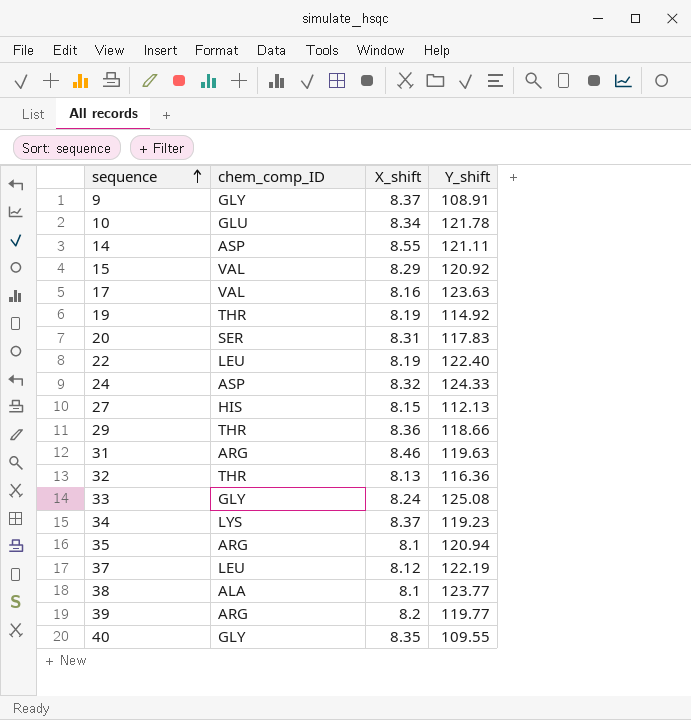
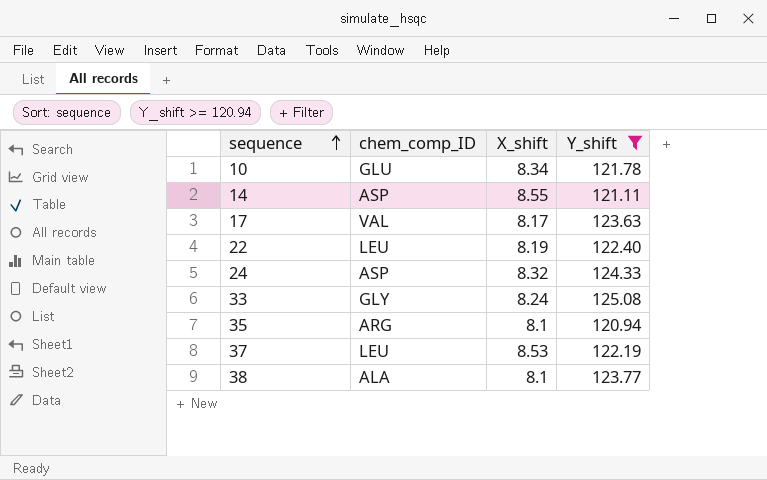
filter: none -> Y_shift >= 120.94
17 | X_shift: 8.16 -> 8.17
37 | X_shift: 8.12 -> 8.53

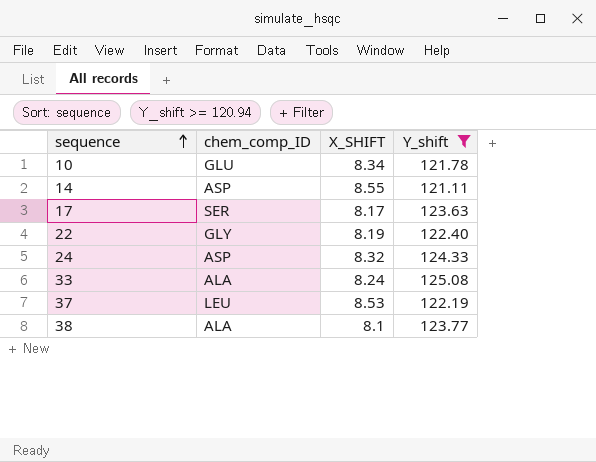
column name: X_shift -> X_SHIFT
row 35: ARG | 8.1 | 120.94 -> none
17 | chem_comp_ID: VAL -> SER
22 | chem_comp_ID: LEU -> GLY
33 | chem_comp_ID: GLY -> ALA

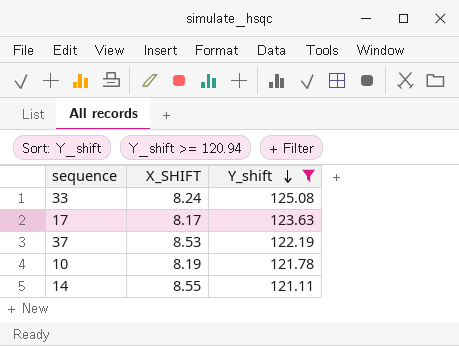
row order: sequence ascending -> Y_shift descending
column chem_comp_ID | position: 2 -> none
row 22: GLY | 8.19 | 122.40 -> none
row 24: ASP | 8.32 | 124.33 -> none
row 38: ALA | 8.1 | 123.77 -> none
10 | X_SHIFT: 8.34 -> 8.19

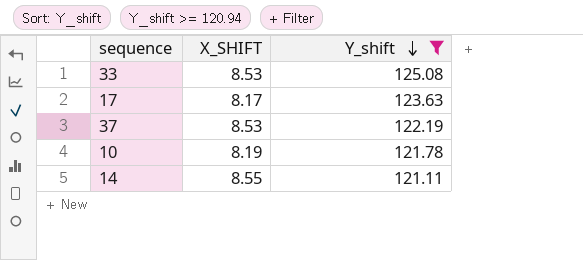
33 | X_SHIFT: 8.24 -> 8.53

